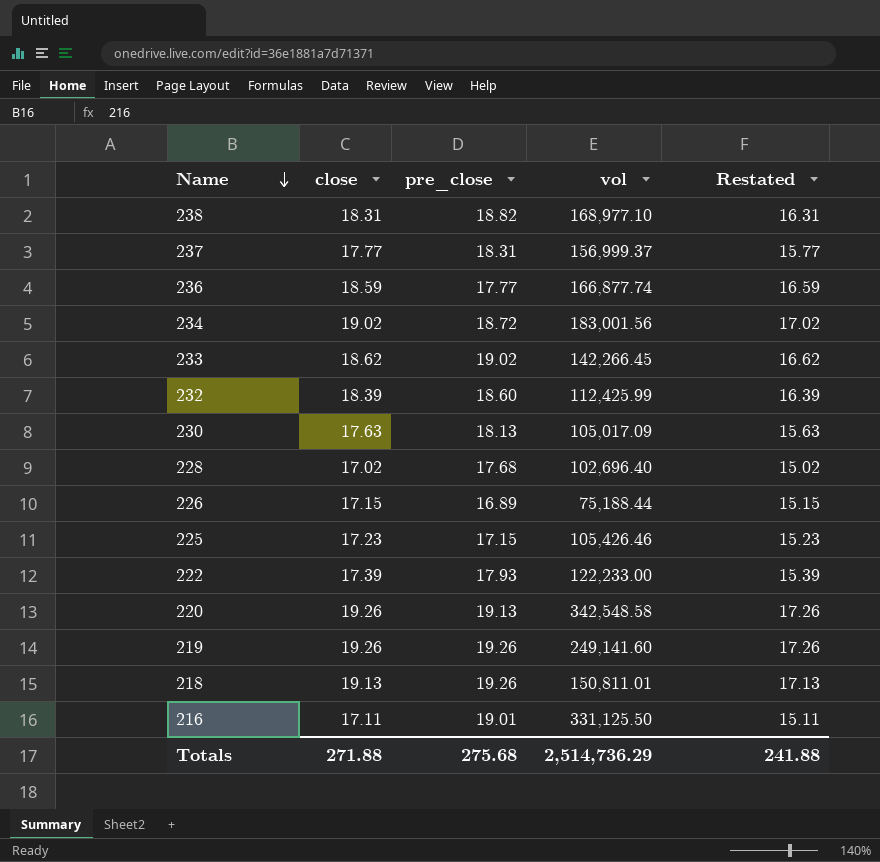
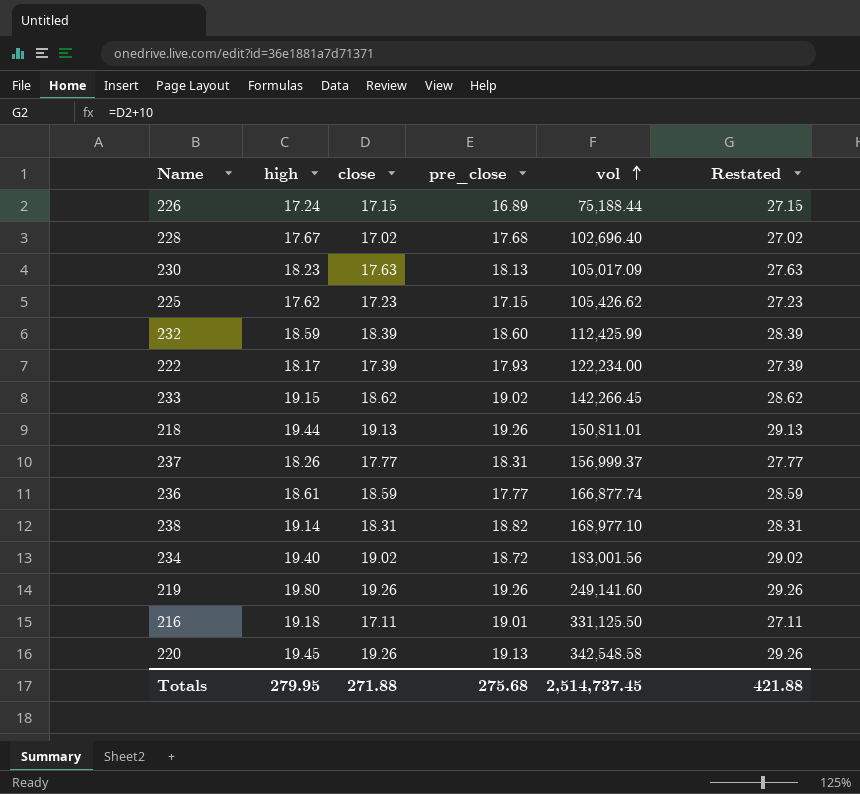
row order: Name descending -> vol ascending
column high | position: none -> 2
column Restated | formula: [close] - 2 -> [close] + 10
225 | vol: 105,426.46 -> 105,426.62
222 | vol: 122,233.00 -> 122,234.00
Totals | vol: 2,514,736.29 -> 2,514,737.45
Totals | Restated: 241.88 -> 421.88

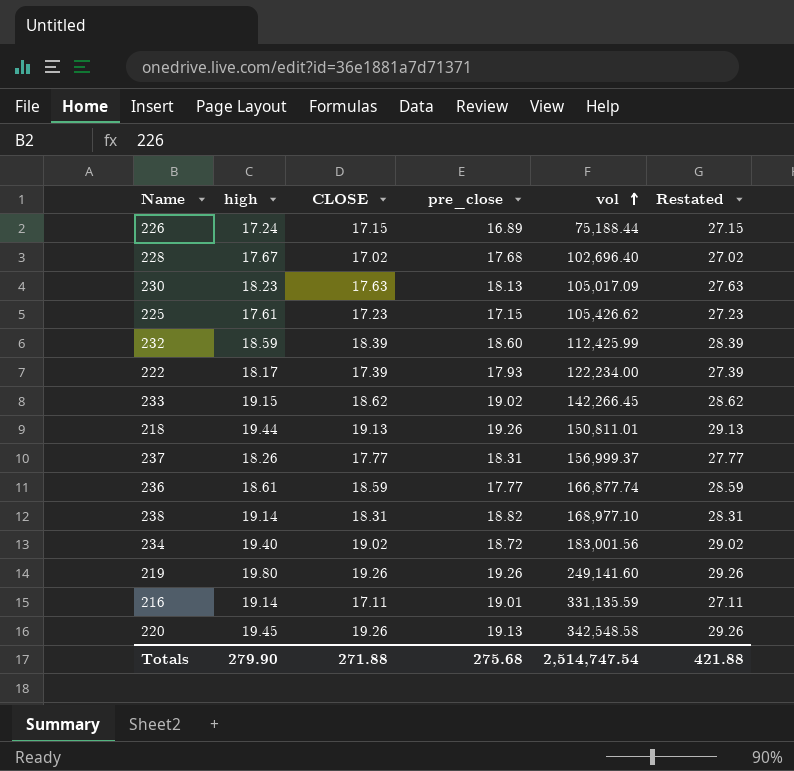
column name: close -> CLOSE
225 | high: 17.62 -> 17.61
216 | high: 19.18 -> 19.14
216 | vol: 331,125.50 -> 331,135.59
Totals | high: 279.95 -> 279.90
Totals | vol: 2,514,737.45 -> 2,514,747.54

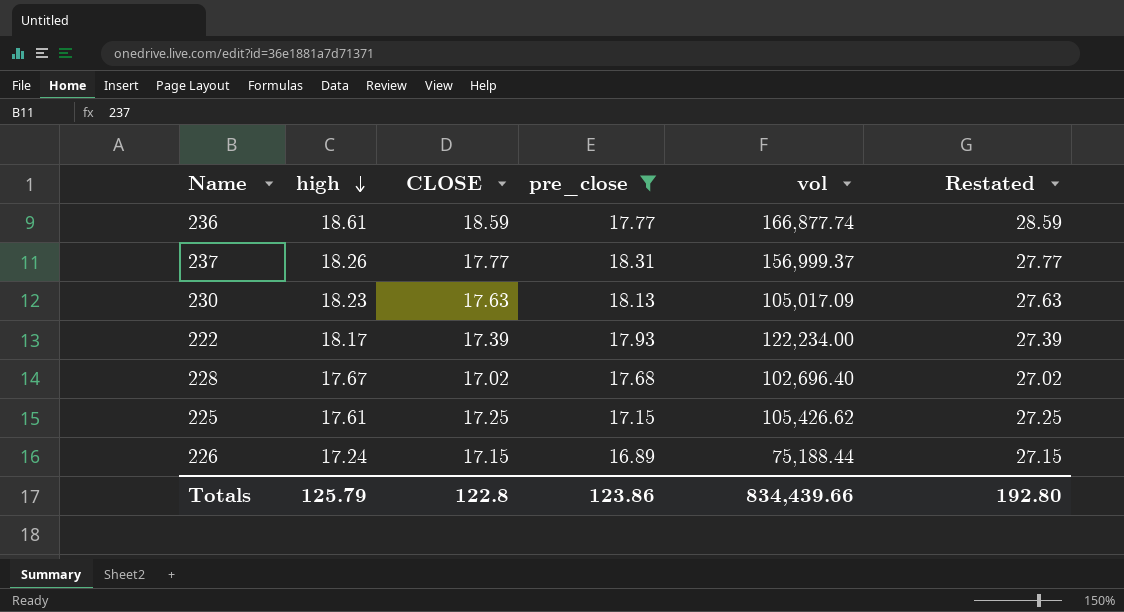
filter: none -> pre_close <= 18.31
row order: vol ascending -> high descending
225 | CLOSE: 17.23 -> 17.25
225 | Restated: 27.23 -> 27.25
Totals | high: 279.90 -> 125.79
Totals | CLOSE: 271.88 -> 122.8
Totals | pre_close: 275.68 -> 123.86
Totals | vol: 2,514,747.54 -> 834,439.66
Totals | Restated: 421.88 -> 192.80

